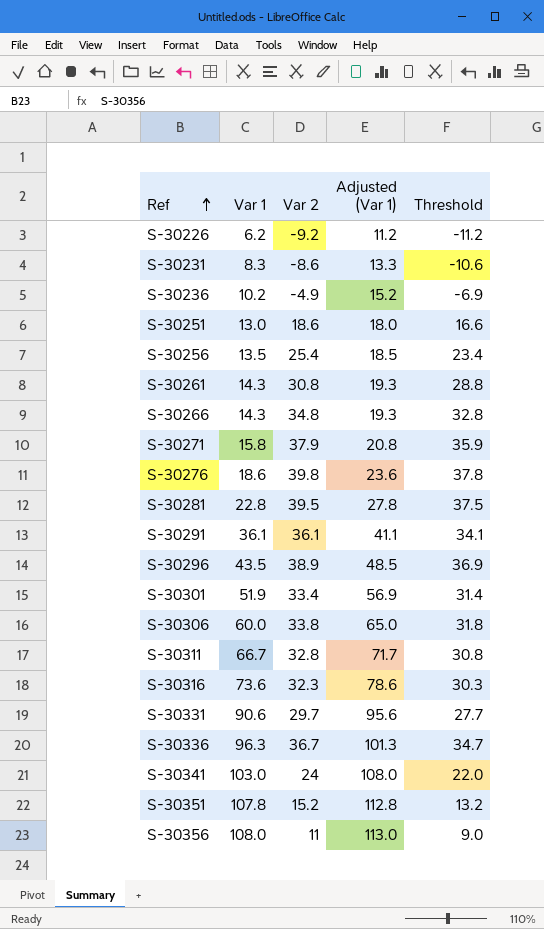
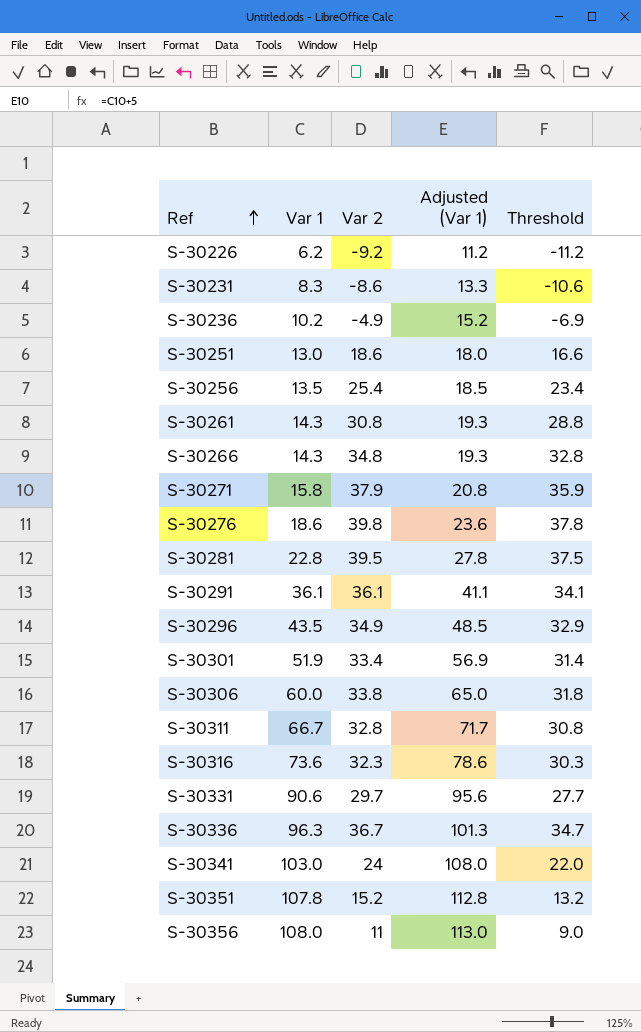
S-30296 | Var 2: 38.9 -> 34.9
S-30296 | Threshold: 36.9 -> 32.9

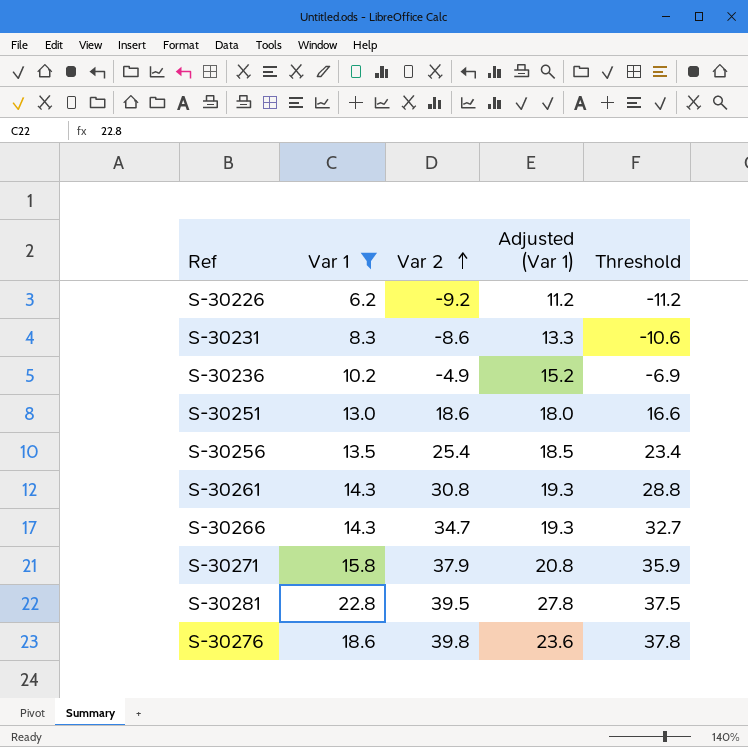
filter: none -> Var 1 <= 22.8
row order: Ref ascending -> Var 2 ascending
S-30266 | Var 2: 34.8 -> 34.7
S-30266 | Threshold: 32.8 -> 32.7

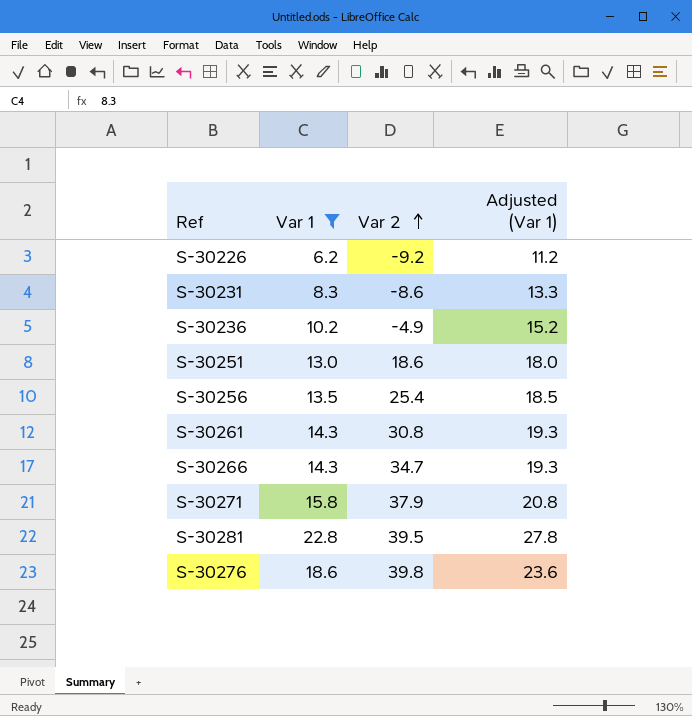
column Threshold | formula: [Var 2] - 2 -> none

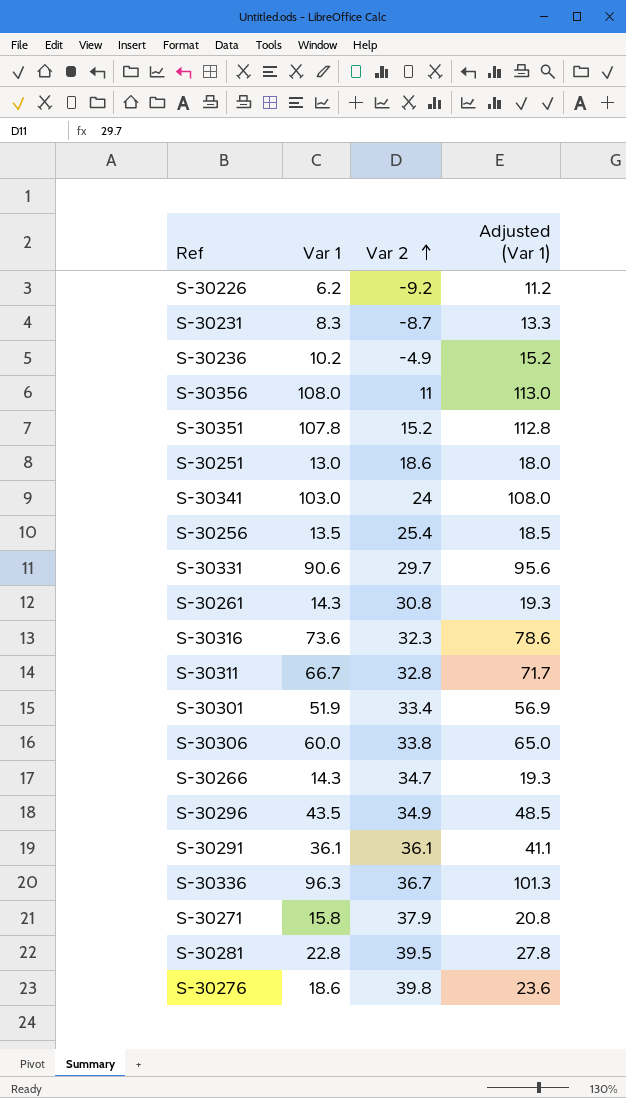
filter: Var 1 <= 22.8 -> none
S-30231 | Var 2: -8.6 -> -8.7

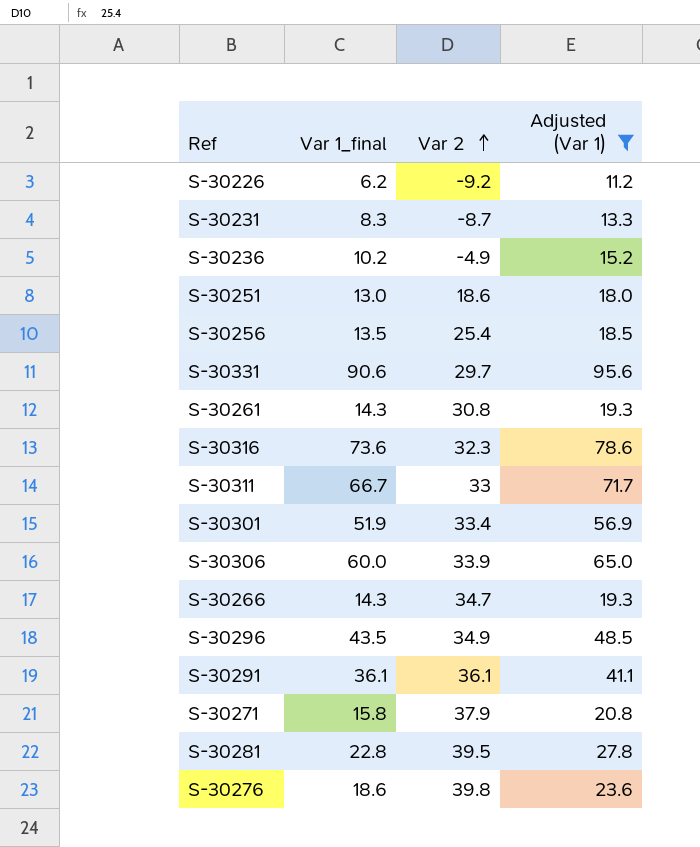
filter: none -> Adjusted (Var 1) <= 95.6
column name: Var 1 -> Var 1_final
S-30311 | Var 2: 32.8 -> 33
S-30306 | Var 2: 33.8 -> 33.9

